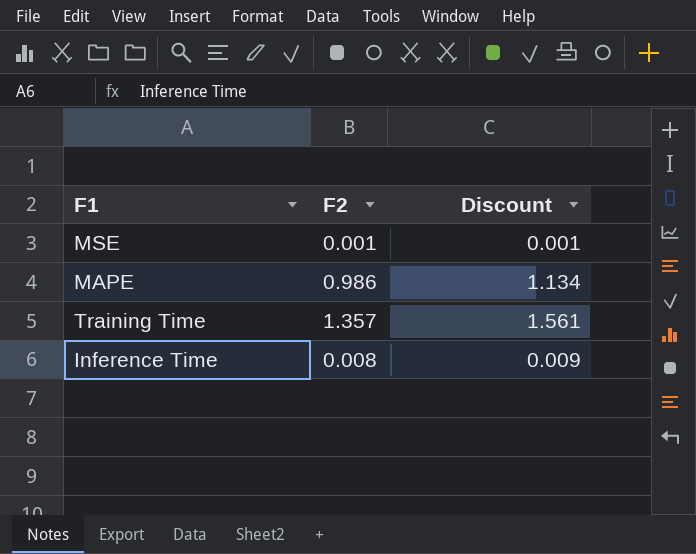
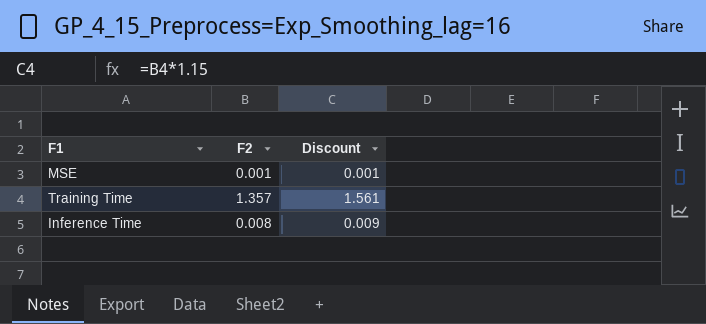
row MAPE: 0.986 | 1.134 -> none

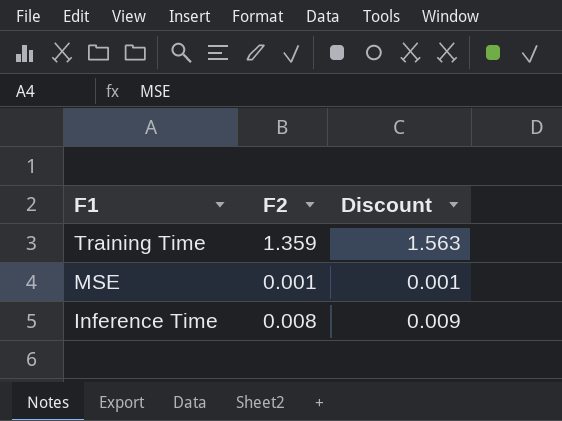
row order: none -> F1 descending
Training Time | F2: 1.357 -> 1.359
Training Time | Discount: 1.561 -> 1.563

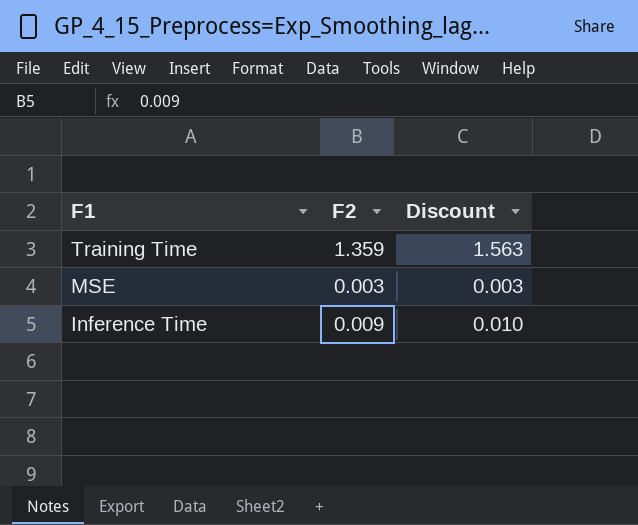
MSE | F2: 0.001 -> 0.003
MSE | Discount: 0.001 -> 0.003
Inference Time | F2: 0.008 -> 0.009
Inference Time | Discount: 0.009 -> 0.010

